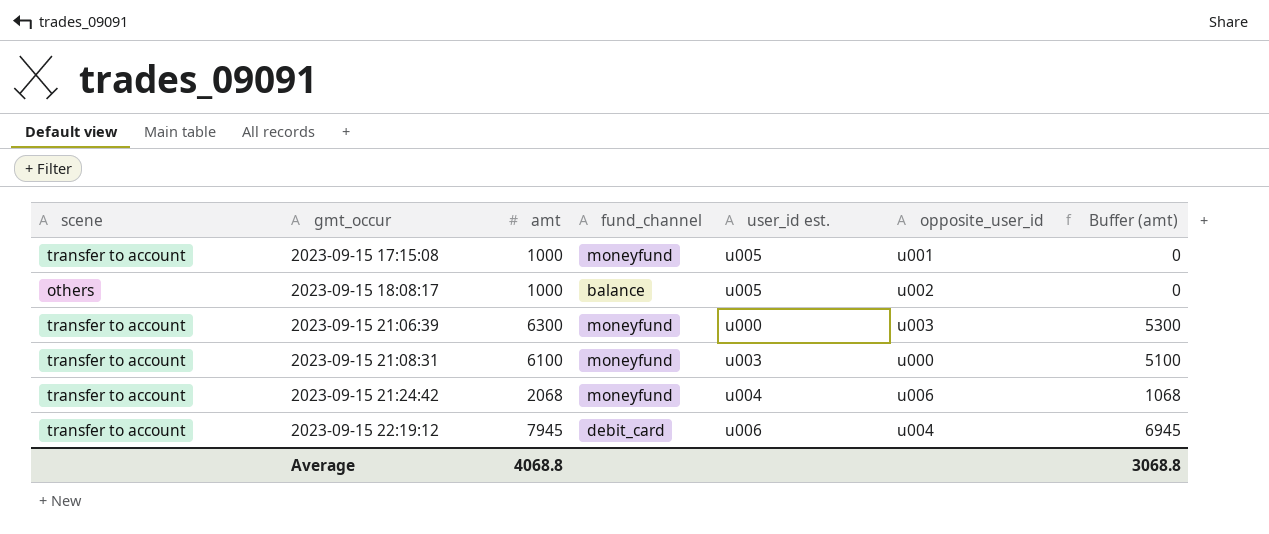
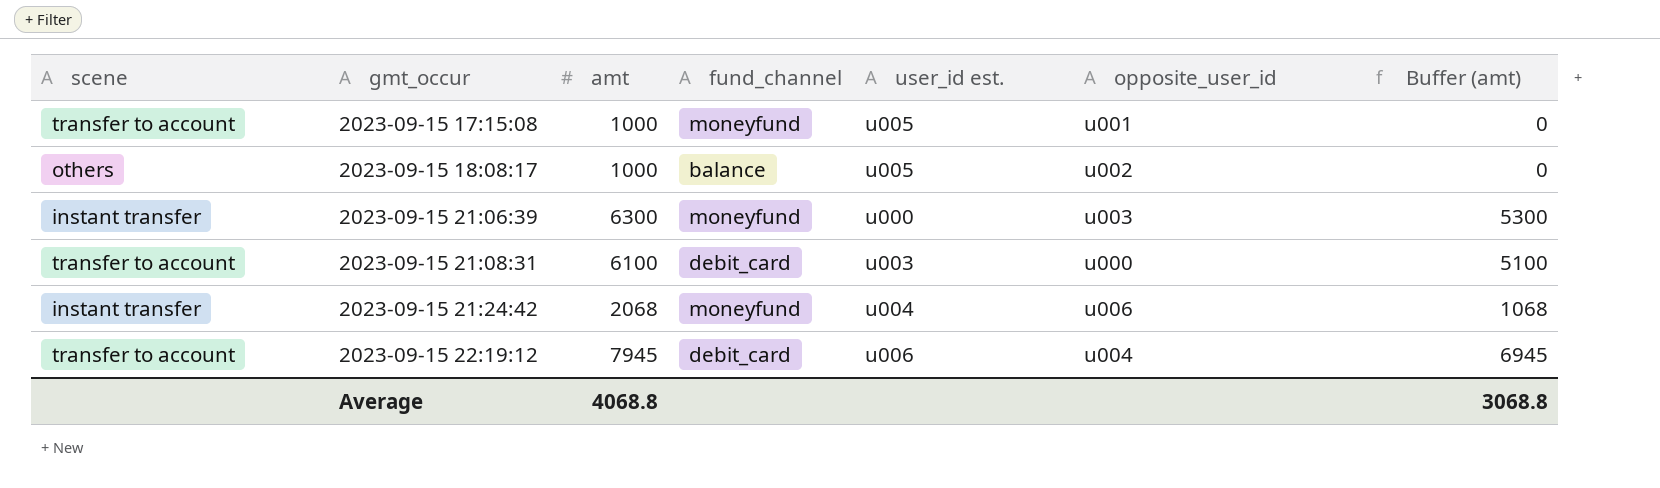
2023-09-15 21:06:39 | scene: transfer to account -> instant transfer
2023-09-15 21:08:31 | fund_channel: moneyfund -> debit_card
2023-09-15 21:24:42 | scene: transfer to account -> instant transfer

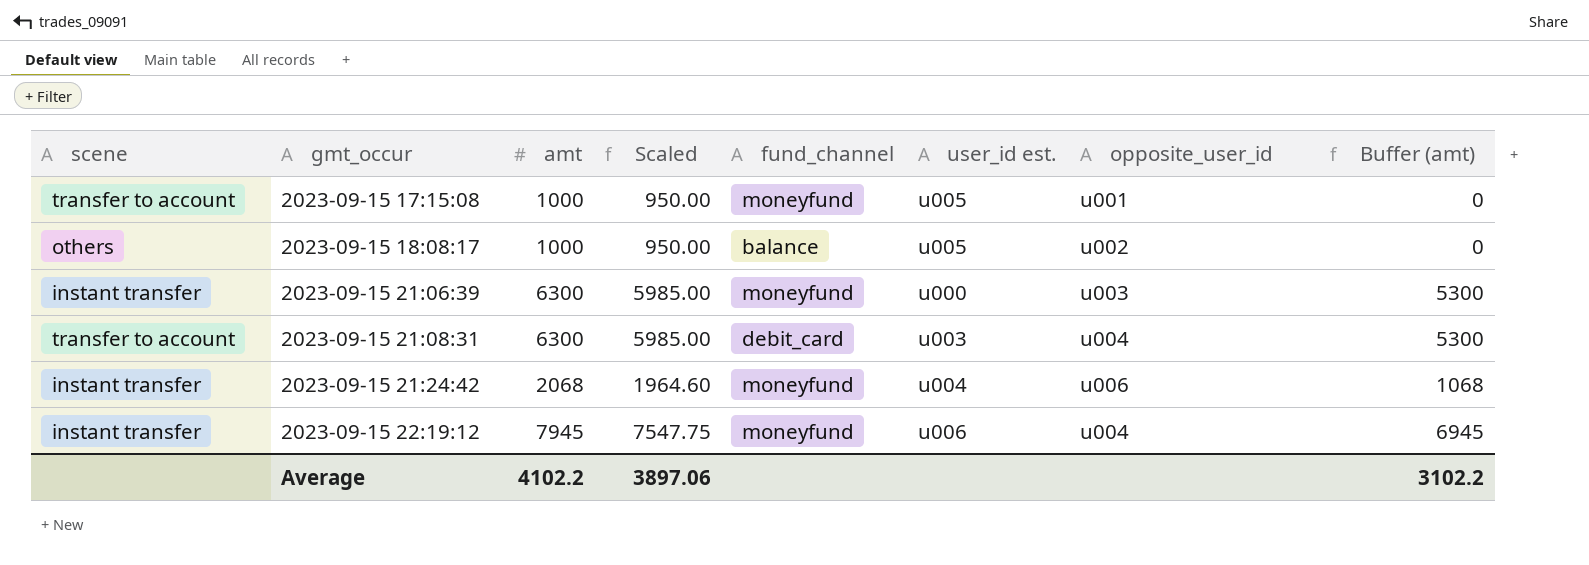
column Scaled | formula: none -> [amt] * 0.95
2023-09-15 21:08:31 | amt: 6100 -> 6300
2023-09-15 21:08:31 | opposite_user_id: u000 -> u004
2023-09-15 21:08:31 | Buffer (amt): 5100 -> 5300
2023-09-15 22:19:12 | scene: transfer to account -> instant transfer
2023-09-15 22:19:12 | fund_channel: debit_card -> moneyfund
Average | amt: 4068.8 -> 4102.2
Average | Buffer (amt): 3068.8 -> 3102.2

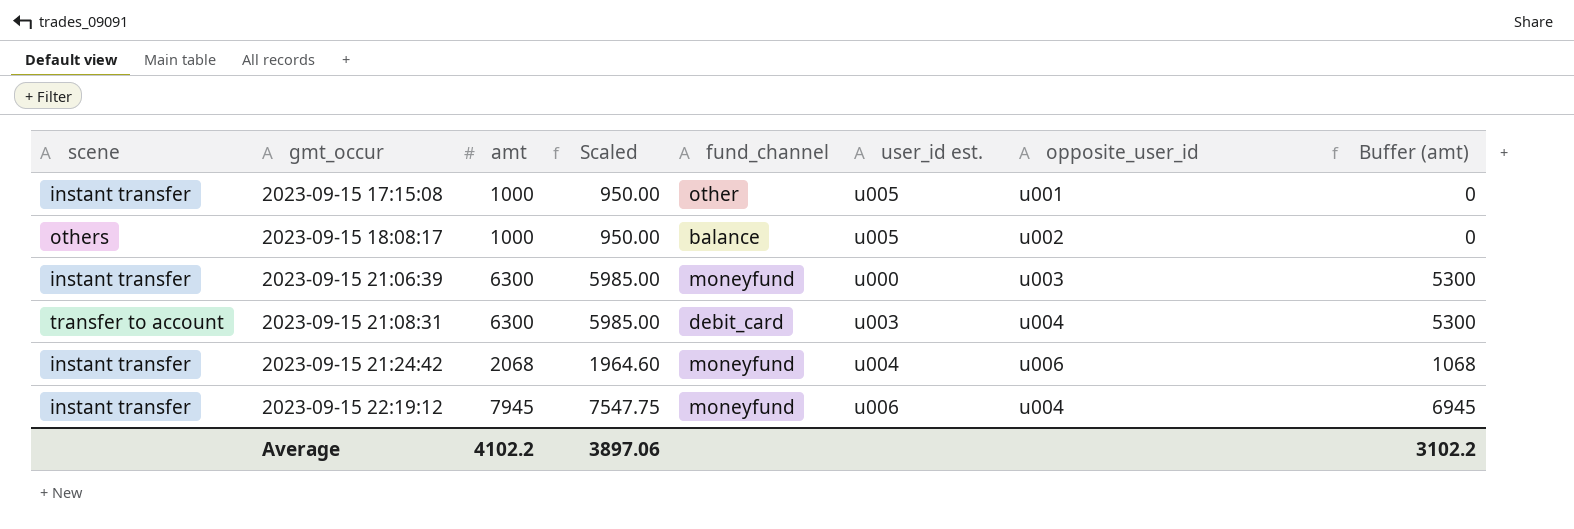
2023-09-15 17:15:08 | scene: transfer to account -> instant transfer
2023-09-15 17:15:08 | fund_channel: moneyfund -> other

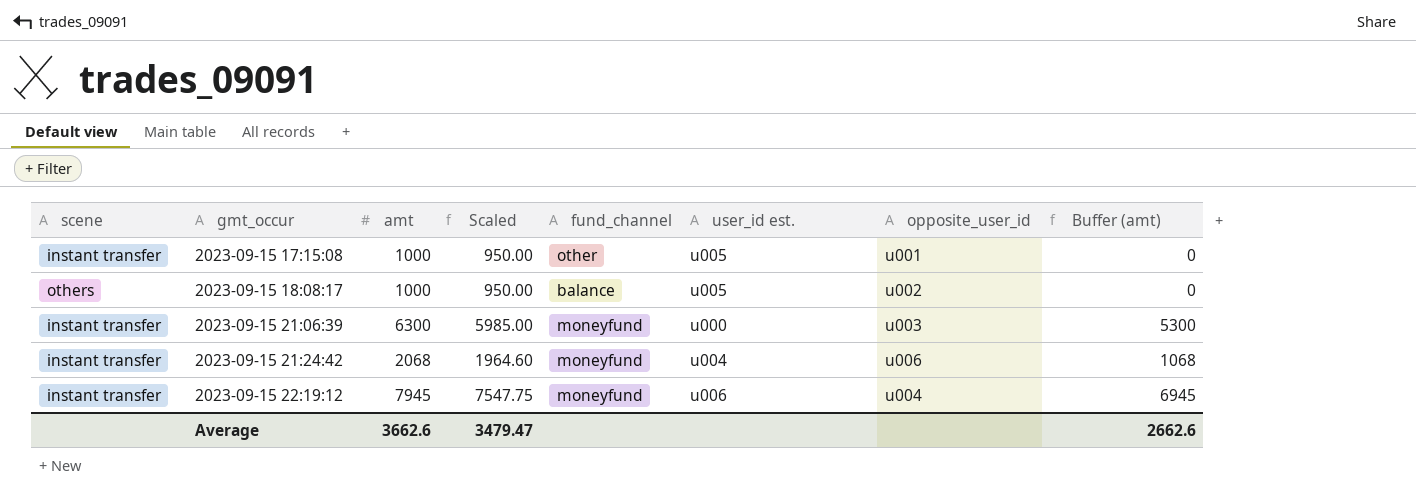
row 2023-09-15 21:08:31: transfer to account | 6300 | 5985.00 | debit_card | u003 | u004 | 5300 -> none
Average | amt: 4102.2 -> 3662.6
Average | Scaled: 3897.06 -> 3479.47
Average | Buffer (amt): 3102.2 -> 2662.6

